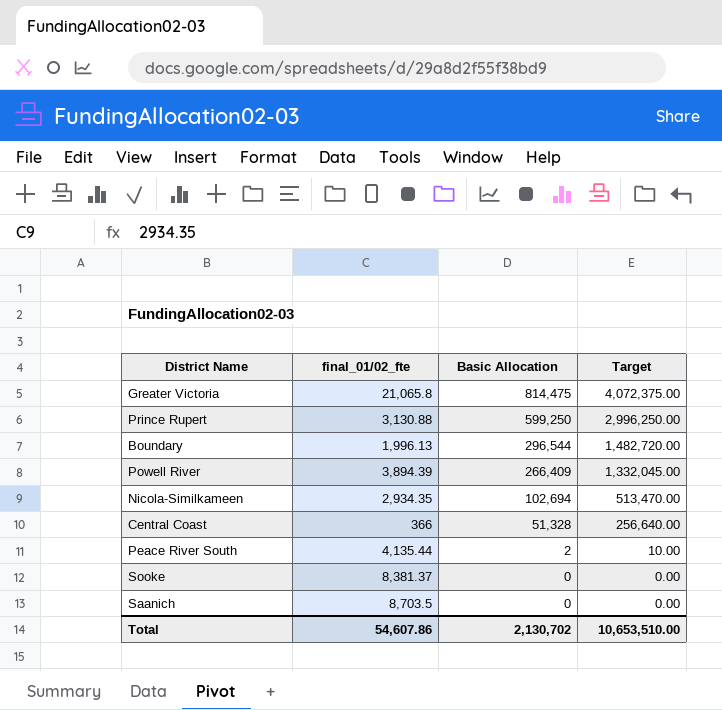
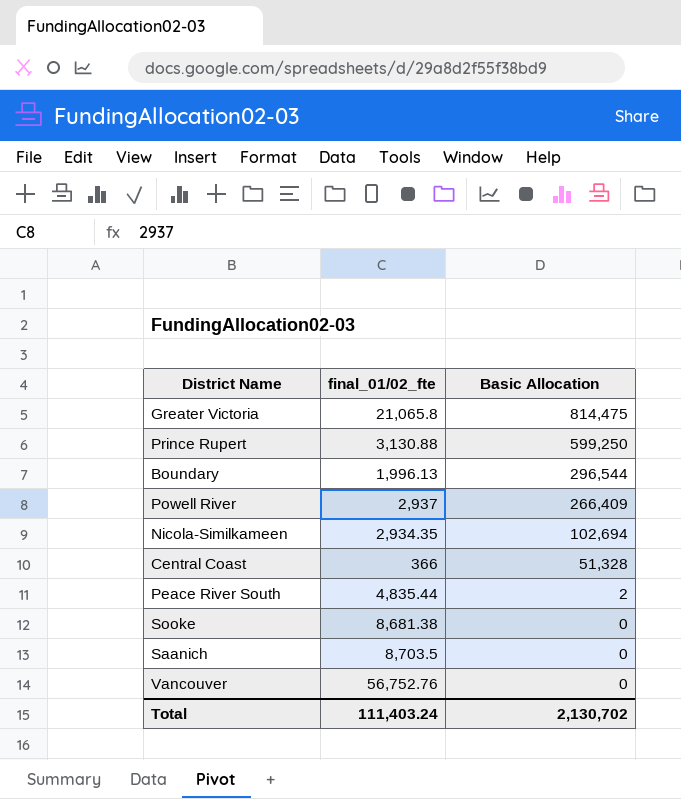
column Target | formula: [Basic Allocation] * 5 -> none
Powell River | final_01/02_fte: 3,894.39 -> 2,937
Peace River South | final_01/02_fte: 4,135.44 -> 4,835.44
Sooke | final_01/02_fte: 8,381.37 -> 8,681.38
row Vancouver: none -> 56,752.76 | 0
Total | final_01/02_fte: 54,607.86 -> 111,403.24

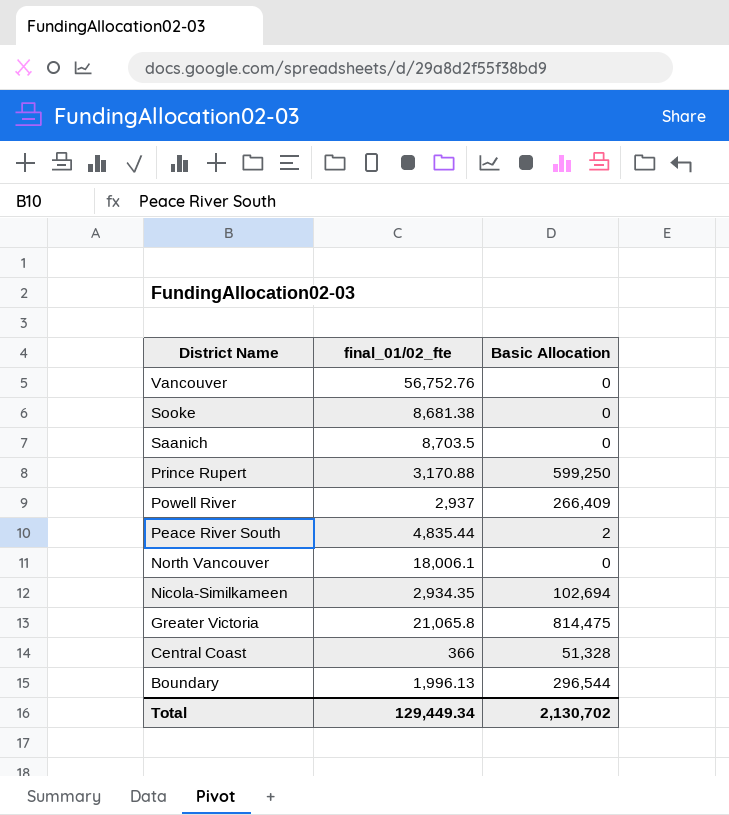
row order: Basic Allocation descending -> District Name descending
Prince Rupert | final_01/02_fte: 3,130.88 -> 3,170.88
row North Vancouver: none -> 18,006.1 | 0
Total | final_01/02_fte: 111,403.24 -> 129,449.34

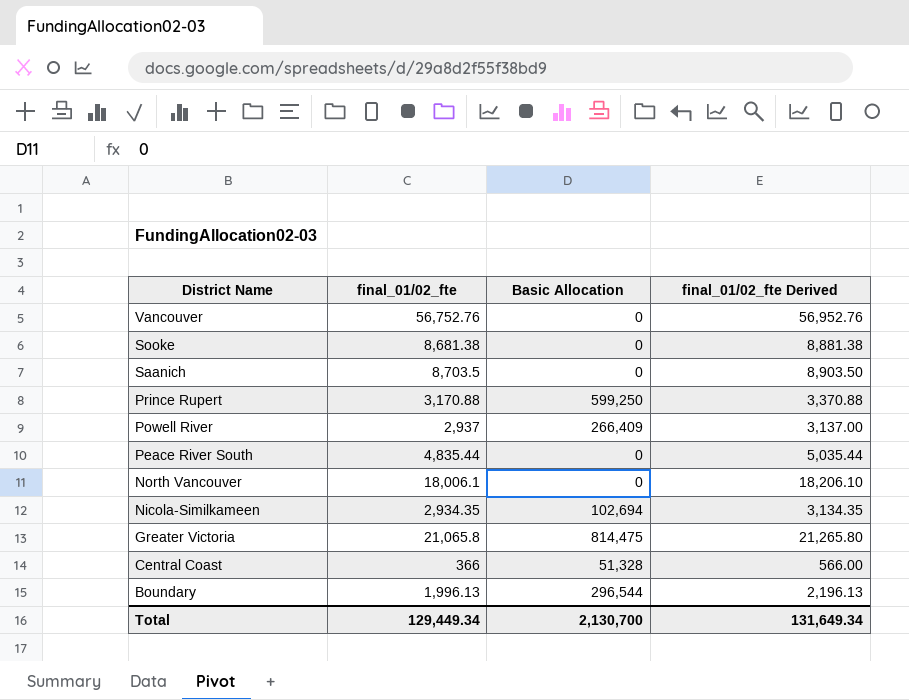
column final_01/02_fte Derived | formula: none -> [final_01/02_fte] + 200
Peace River South | Basic Allocation: 2 -> 0
Total | Basic Allocation: 2,130,702 -> 2,130,700

